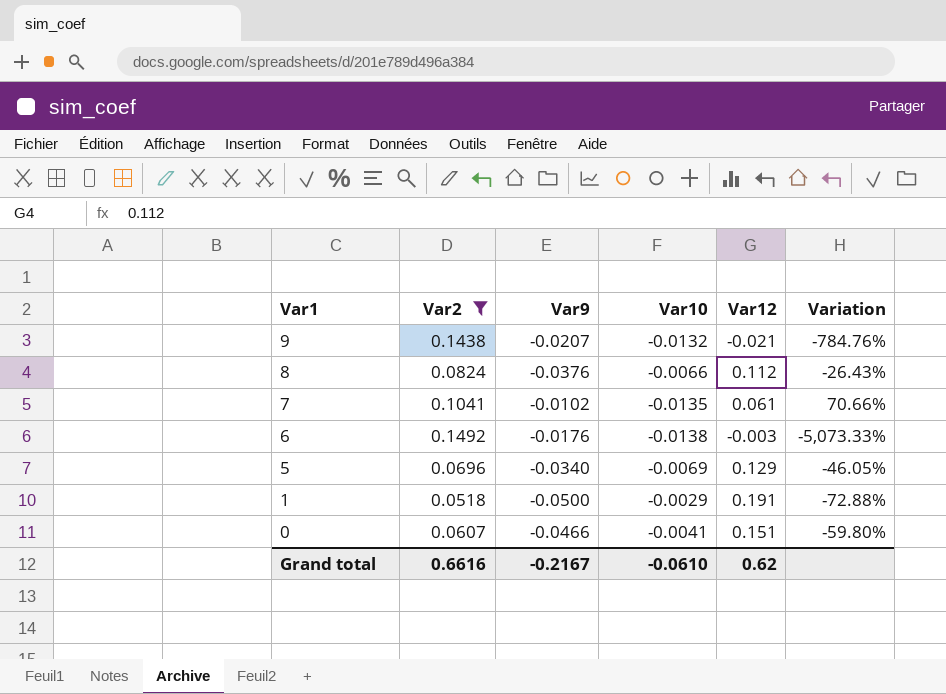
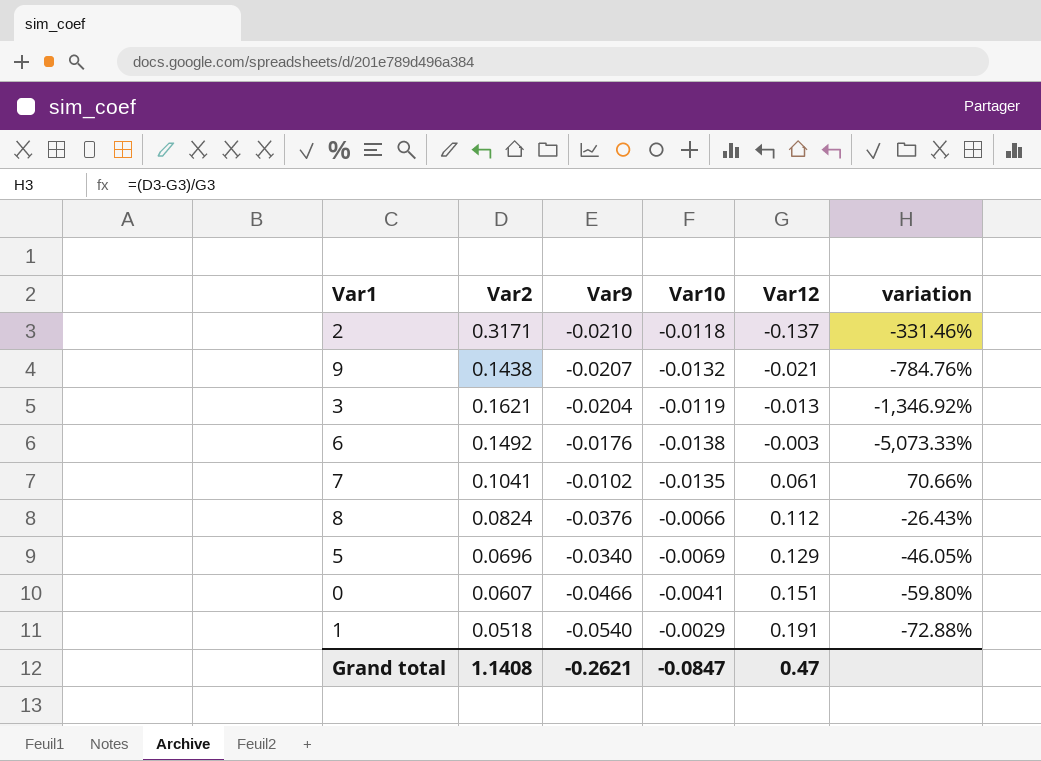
filter: Var2 <= 0.1492 -> none
row order: Var1 descending -> Var12 ascending
column name: Variation -> variation
1 | Var9: -0.0500 -> -0.0540
Grand total | Var2: 0.6616 -> 1.1408
Grand total | Var9: -0.2167 -> -0.2621
Grand total | Var10: -0.0610 -> -0.0847
Grand total | Var12: 0.62 -> 0.47

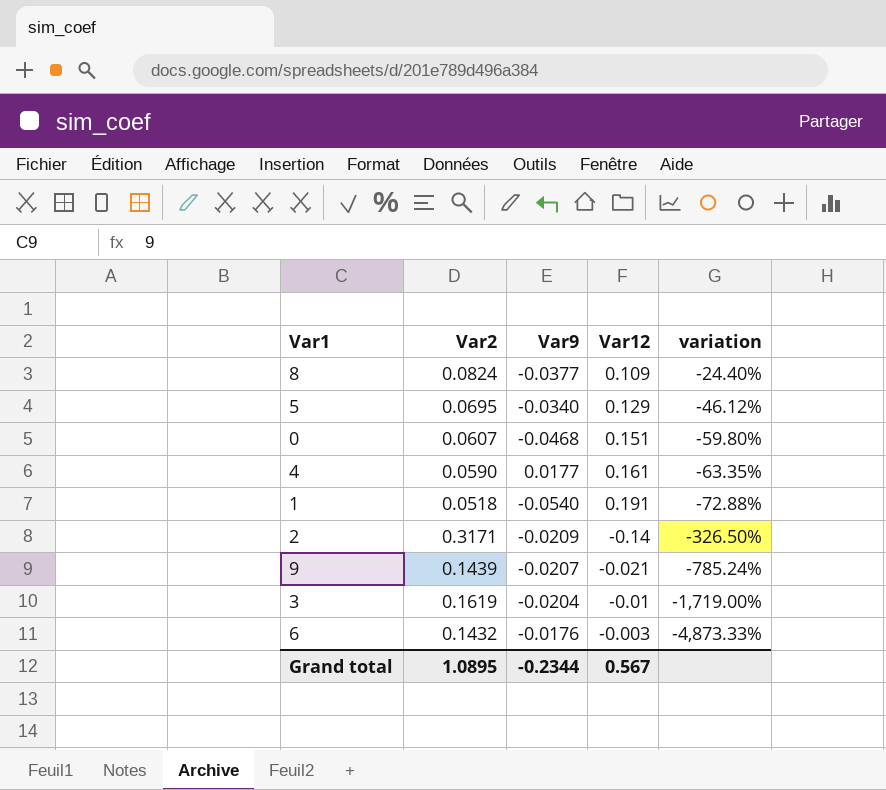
row order: Var12 ascending -> variation descending
column Var10 | position: 4 -> none
row 7: 0.1041 | -0.0102 | -0.0135 | 0.061 | 70.66% -> none
8 | Var9: -0.0376 -> -0.0377
8 | Var12: 0.112 -> 0.109
8 | variation: -26.43% -> -24.40%
5 | Var2: 0.0696 -> 0.0695
5 | variation: -46.05% -> -46.12%
0 | Var9: -0.0466 -> -0.0468
row 4: none -> 0.0590 | 0.0177 | 0.161 | -63.35%
2 | Var9: -0.0210 -> -0.0209
2 | Var12: -0.137 -> -0.14
2 | variation: -331.46% -> -326.50%
9 | Var2: 0.1438 -> 0.1439
9 | variation: -784.76% -> -785.24%
3 | Var2: 0.1621 -> 0.1619
3 | Var12: -0.013 -> -0.01
3 | variation: -1,346.92% -> -1,719.00%
6 | Var2: 0.1492 -> 0.1432
6 | variation: -5,073.33% -> -4,873.33%
Grand total | Var2: 1.1408 -> 1.0895
Grand total | Var9: -0.2621 -> -0.2344
Grand total | Var12: 0.47 -> 0.567

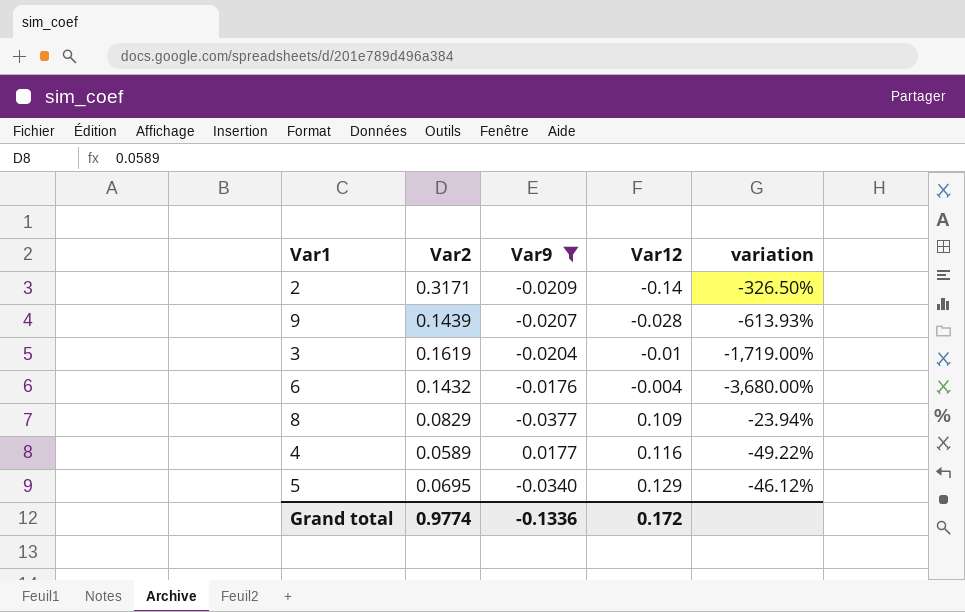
filter: none -> Var9 >= -0.0377
row order: variation descending -> Var12 ascending
9 | Var12: -0.021 -> -0.028
9 | variation: -785.24% -> -613.93%
6 | Var12: -0.003 -> -0.004
6 | variation: -4,873.33% -> -3,680.00%
8 | Var2: 0.0824 -> 0.0829
8 | variation: -24.40% -> -23.94%
4 | Var2: 0.0590 -> 0.0589
4 | Var12: 0.161 -> 0.116
4 | variation: -63.35% -> -49.22%
Grand total | Var2: 1.0895 -> 0.9774
Grand total | Var9: -0.2344 -> -0.1336
Grand total | Var12: 0.567 -> 0.172

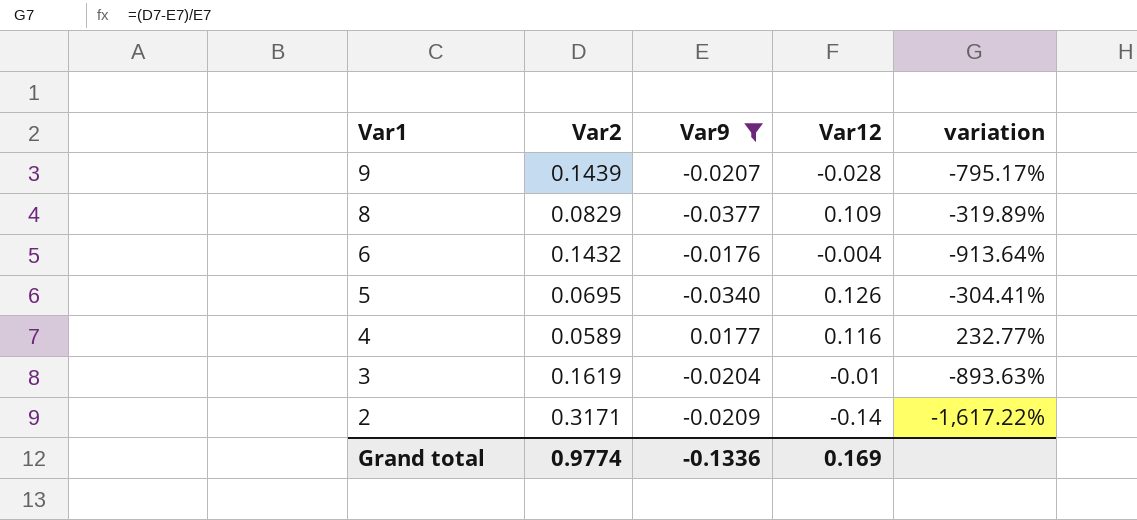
row order: Var12 ascending -> Var1 descending
column variation | formula: ([Var2] - [Var12]) / [Var12] -> ([Var2] - [Var9]) / [Var9]
5 | Var12: 0.129 -> 0.126
Grand total | Var12: 0.172 -> 0.169

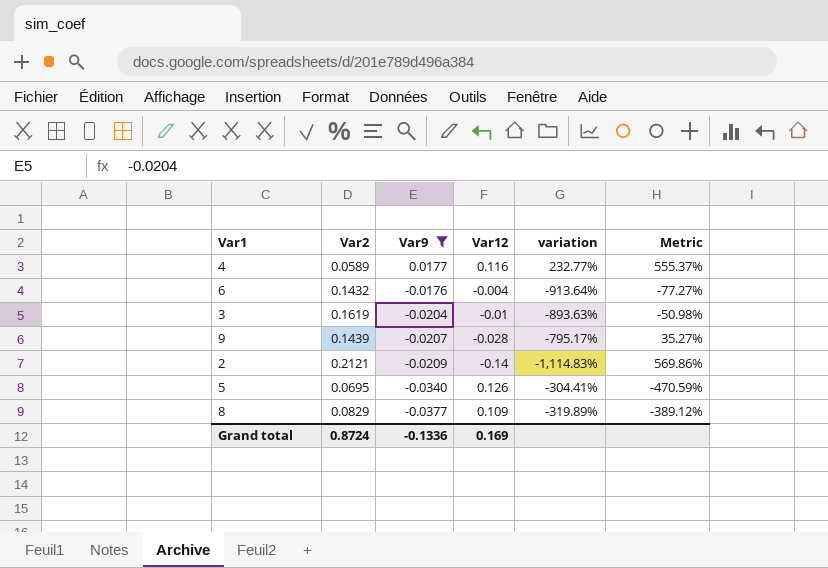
row order: Var1 descending -> Var9 descending
column Metric | formula: none -> ([Var12] - [Var9]) / [Var9]
2 | Var2: 0.3171 -> 0.2121
2 | variation: -1,617.22% -> -1,114.83%
Grand total | Var2: 0.9774 -> 0.8724

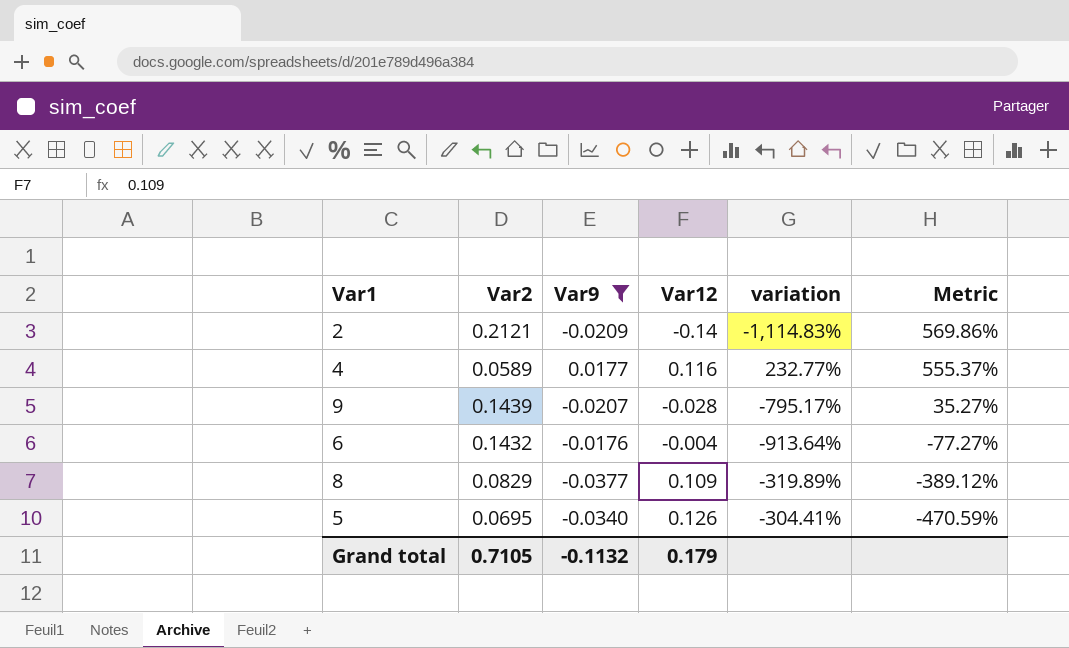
row order: Var9 descending -> Metric descending
row 3: 0.1619 | -0.0204 | -0.01 | -893.63% | -50.98% -> none
Grand total | Var2: 0.8724 -> 0.7105
Grand total | Var9: -0.1336 -> -0.1132
Grand total | Var12: 0.169 -> 0.179

